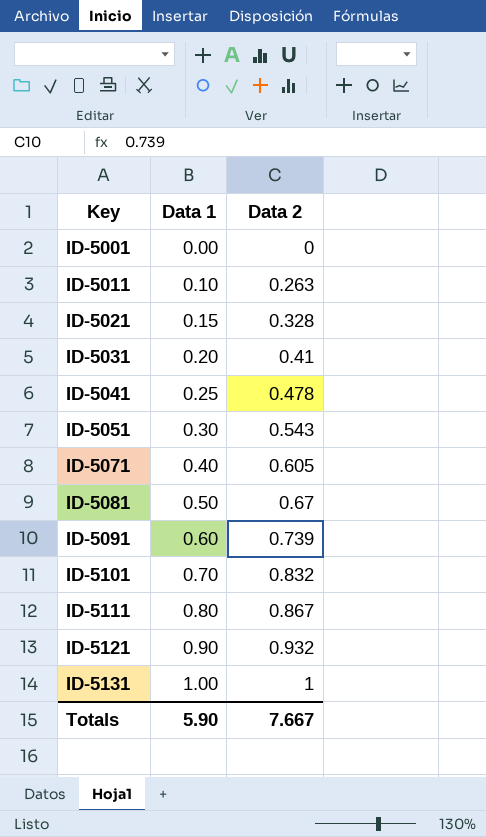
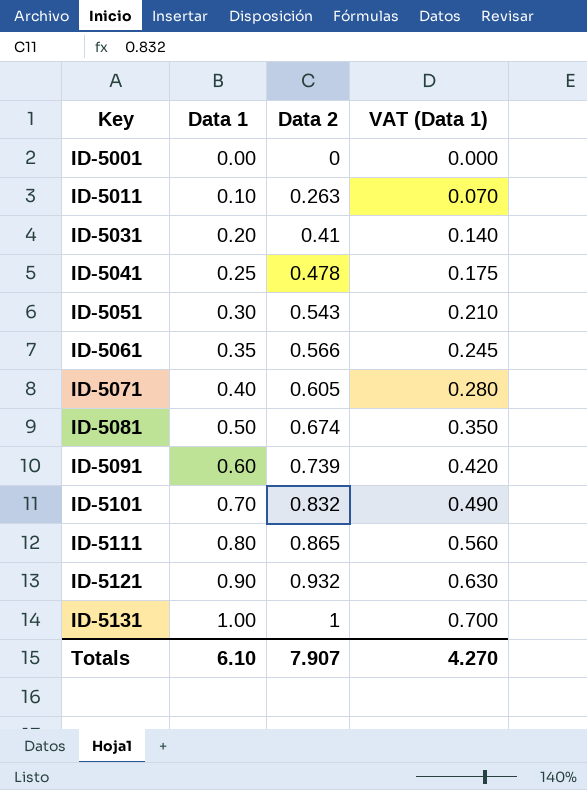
column VAT (Data 1) | formula: none -> [Data 1] * 0.7
row ID-5021: 0.15 | 0.328 -> none
row ID-5061: none -> 0.35 | 0.566 | 0.245
ID-5081 | Data 2: 0.67 -> 0.674
ID-5111 | Data 2: 0.867 -> 0.865
Totals | Data 1: 5.90 -> 6.10
Totals | Data 2: 7.667 -> 7.907

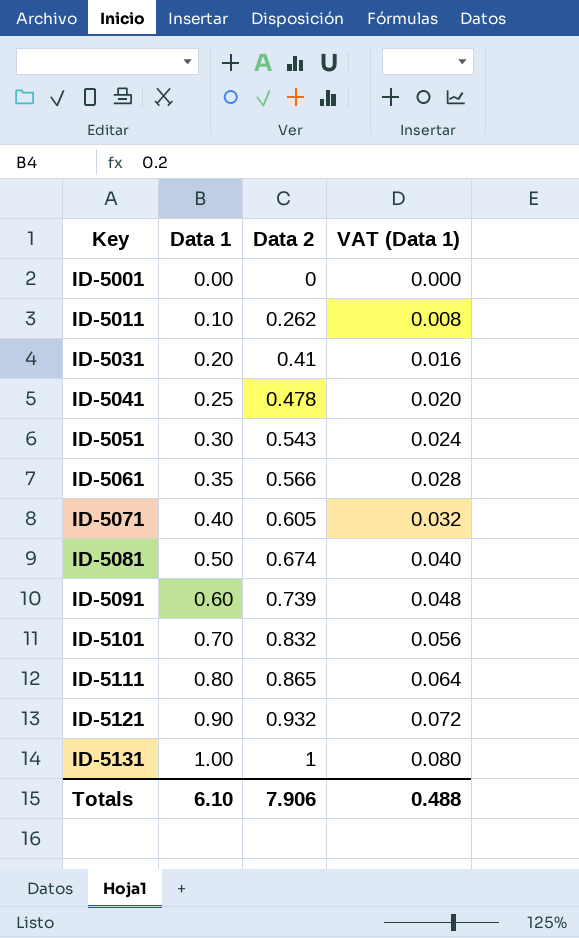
column VAT (Data 1) | formula: [Data 1] * 0.7 -> [Data 1] * 0.08
ID-5011 | Data 2: 0.263 -> 0.262
Totals | Data 2: 7.907 -> 7.906
Totals | VAT (Data 1): 4.270 -> 0.488

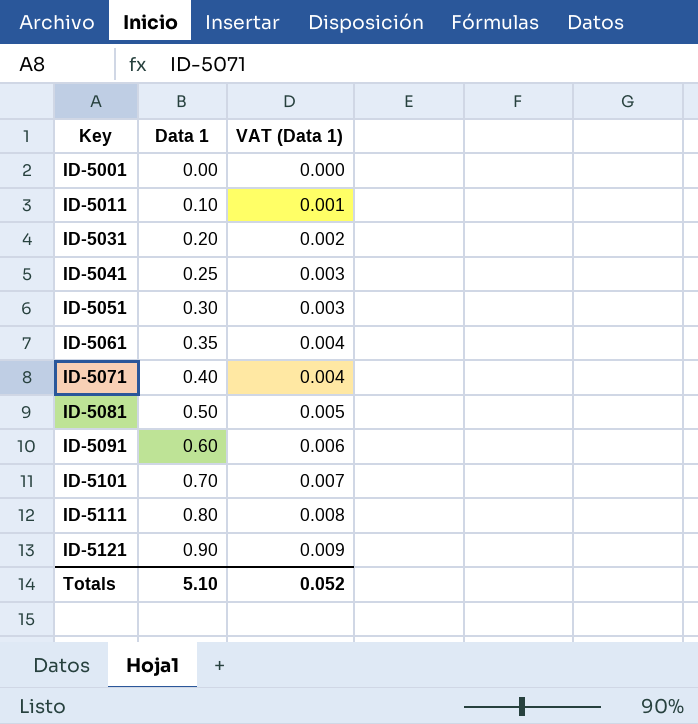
column Data 2 | position: 3 -> none
column VAT (Data 1) | formula: [Data 1] * 0.08 -> [Data 1] * 0.01
row ID-5131: 1.00 | 1 | 0.080 -> none
Totals | Data 1: 6.10 -> 5.10
Totals | VAT (Data 1): 0.488 -> 0.052

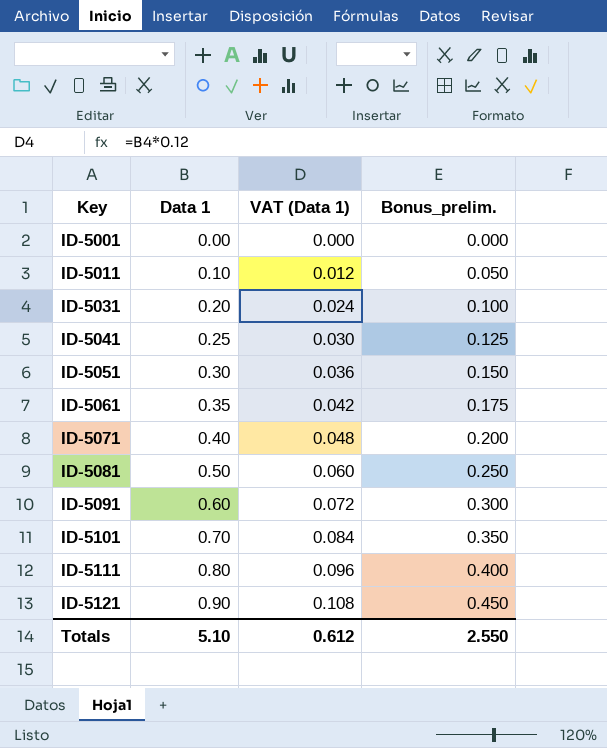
column VAT (Data 1) | formula: [Data 1] * 0.01 -> [Data 1] * 0.12
column Bonus_prelim. | formula: none -> [Data 1] * 0.5
Totals | VAT (Data 1): 0.052 -> 0.612

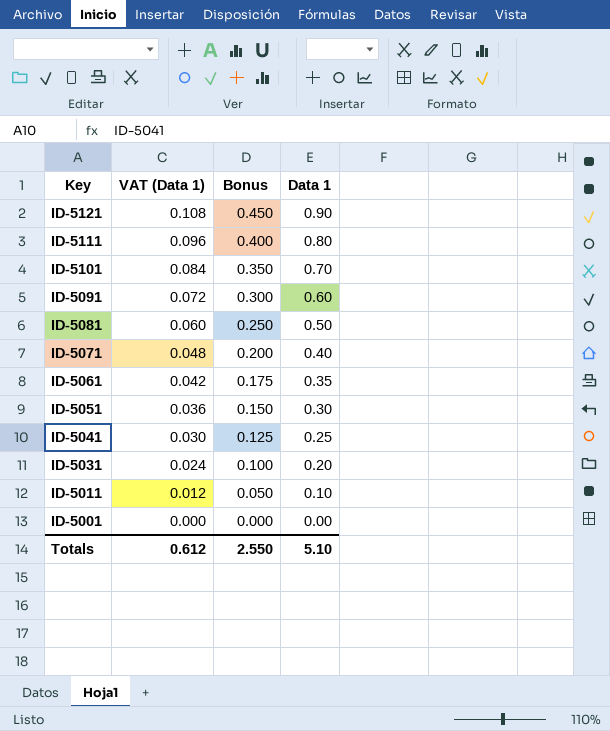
row order: Key ascending -> Key descending
column name: Bonus_prelim. -> Bonus
column Data 1 | position: 2 -> 4

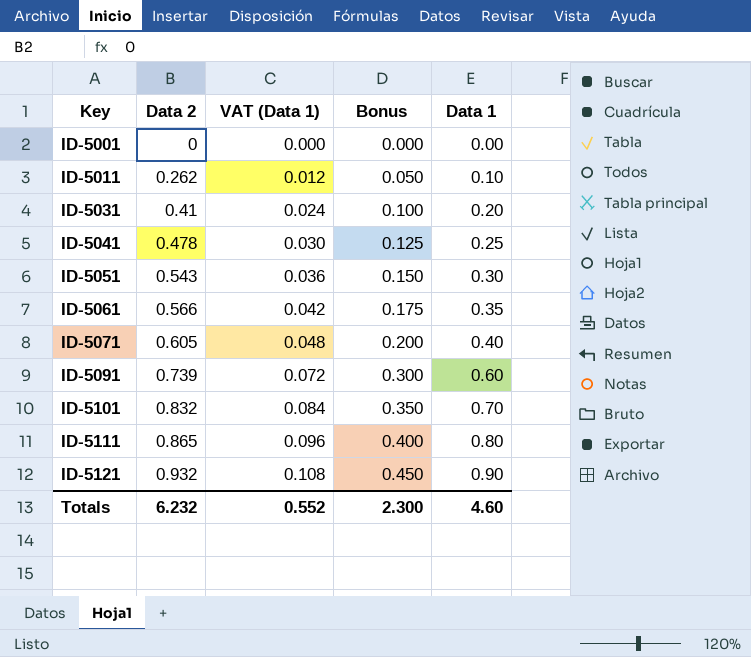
row order: Key descending -> Key ascending
column Data 2 | position: none -> 2
row ID-5081: 0.060 | 0.250 | 0.50 -> none
Totals | VAT (Data 1): 0.612 -> 0.552
Totals | Bonus: 2.550 -> 2.300
Totals | Data 1: 5.10 -> 4.60

